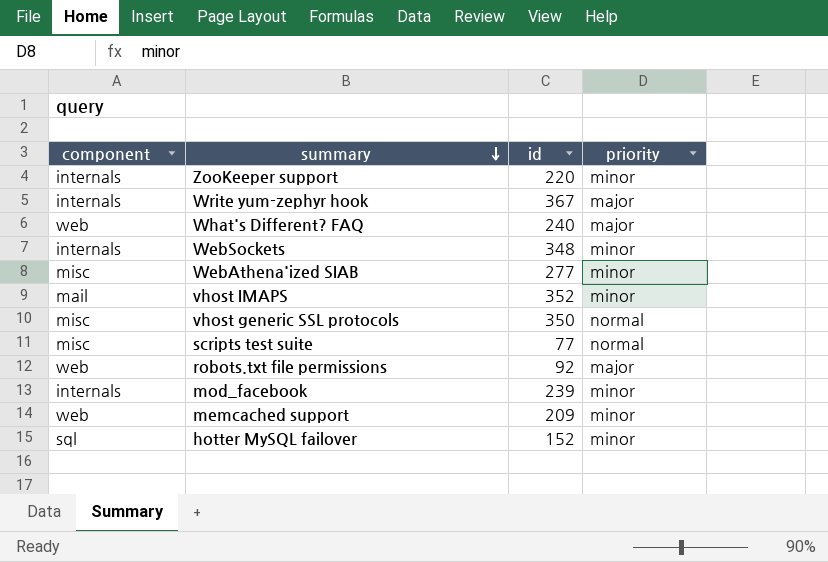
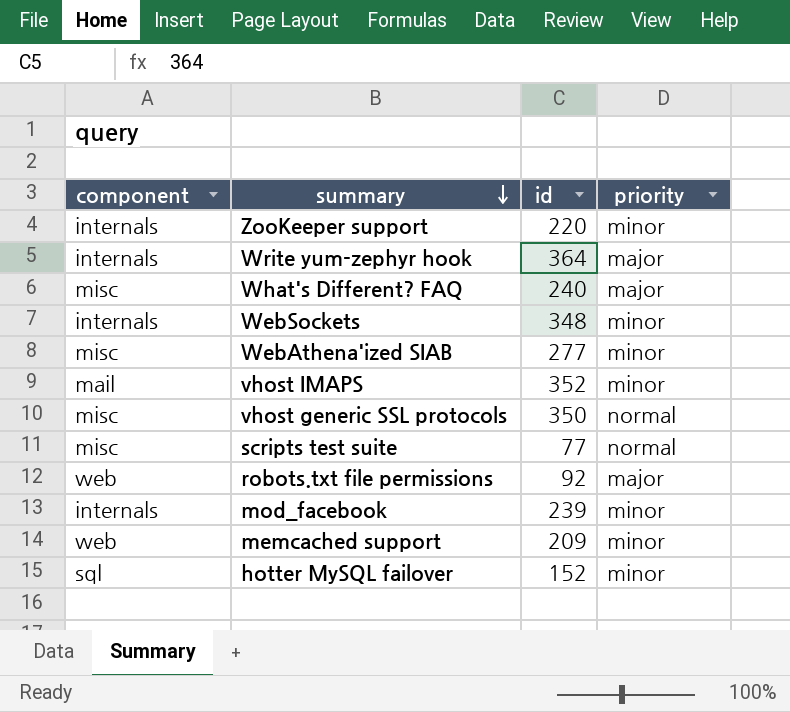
Write yum-zephyr hook | id: 367 -> 364
What's Different? FAQ | component: web -> misc

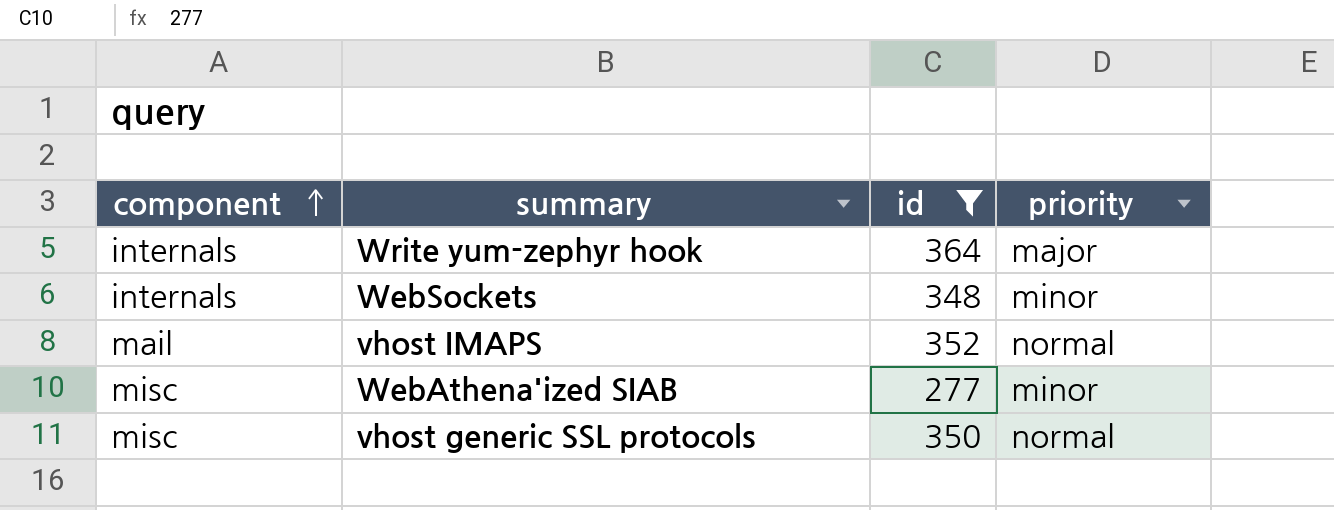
filter: none -> id >= 277
row order: summary descending -> component ascending
vhost IMAPS | priority: minor -> normal

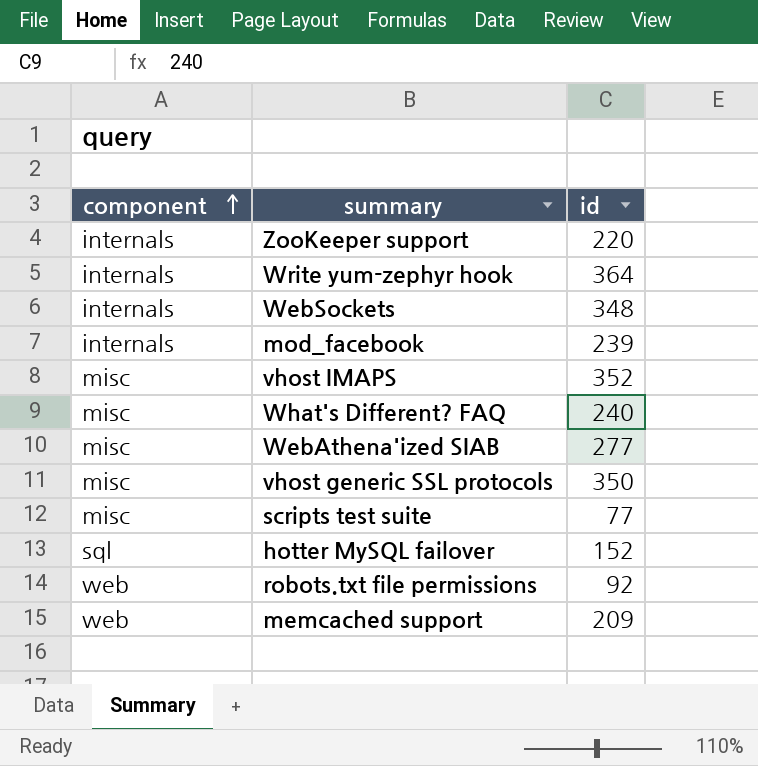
filter: id >= 277 -> none
column priority | position: 4 -> none
vhost IMAPS | component: mail -> misc

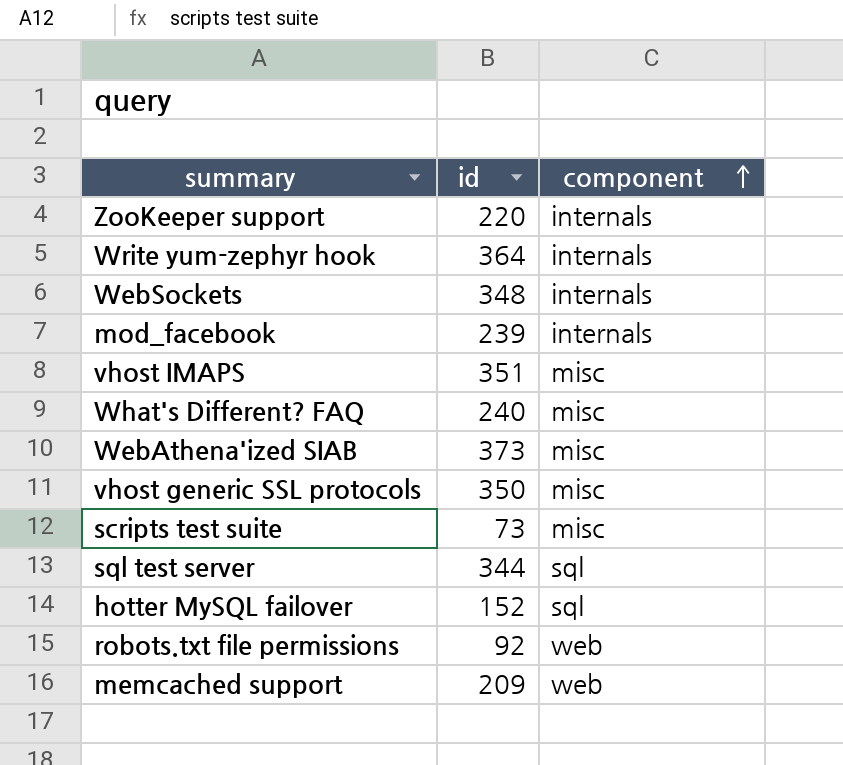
column component | position: 1 -> 3
vhost IMAPS | id: 352 -> 351
WebAthena'ized SIAB | id: 277 -> 373
scripts test suite | id: 77 -> 73
row sql test server: none -> 344 | sql

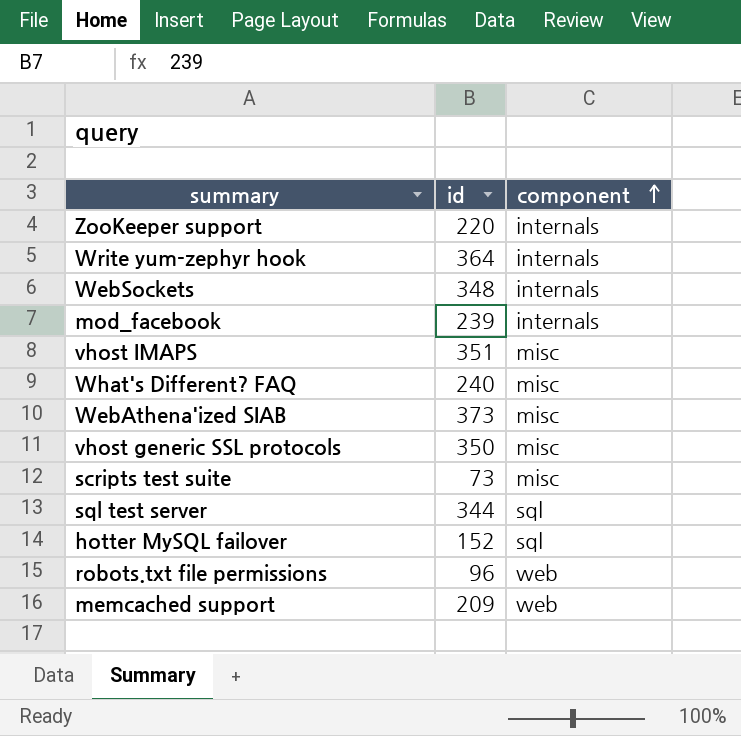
robots.txt file permissions | id: 92 -> 96

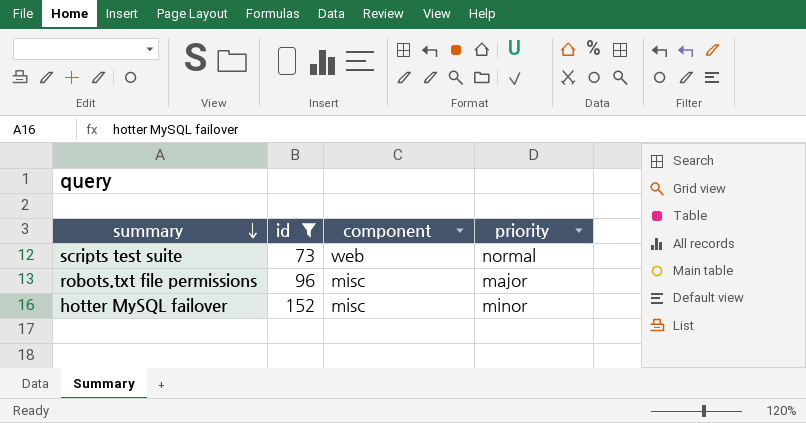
filter: none -> id <= 152
row order: component ascending -> summary descending
column priority | position: none -> 4
scripts test suite | component: misc -> web
robots.txt file permissions | component: web -> misc
hotter MySQL failover | component: sql -> misc

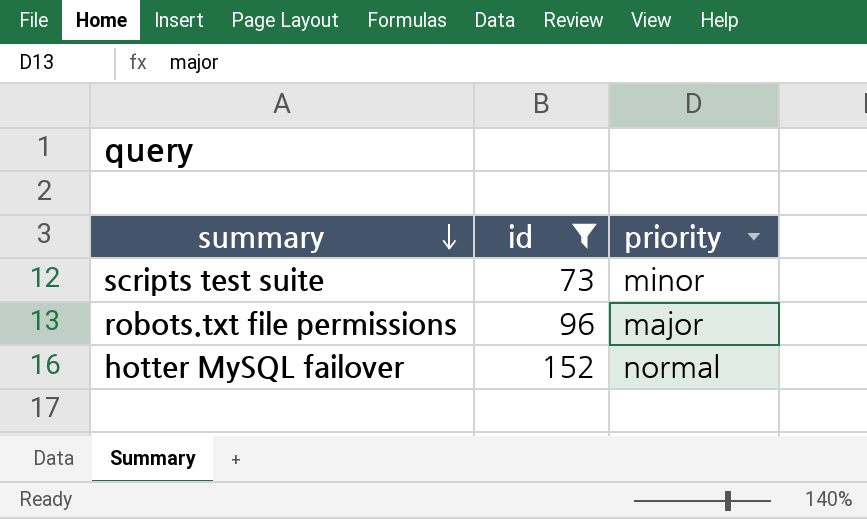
column component | position: 3 -> none
scripts test suite | priority: normal -> minor
hotter MySQL failover | priority: minor -> normal

